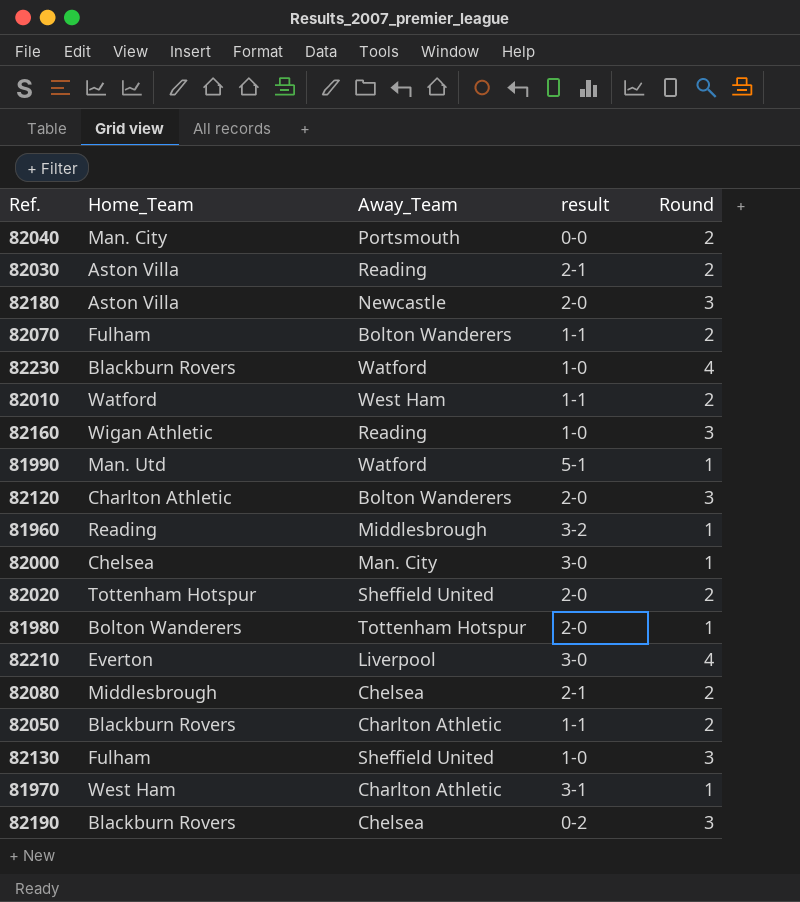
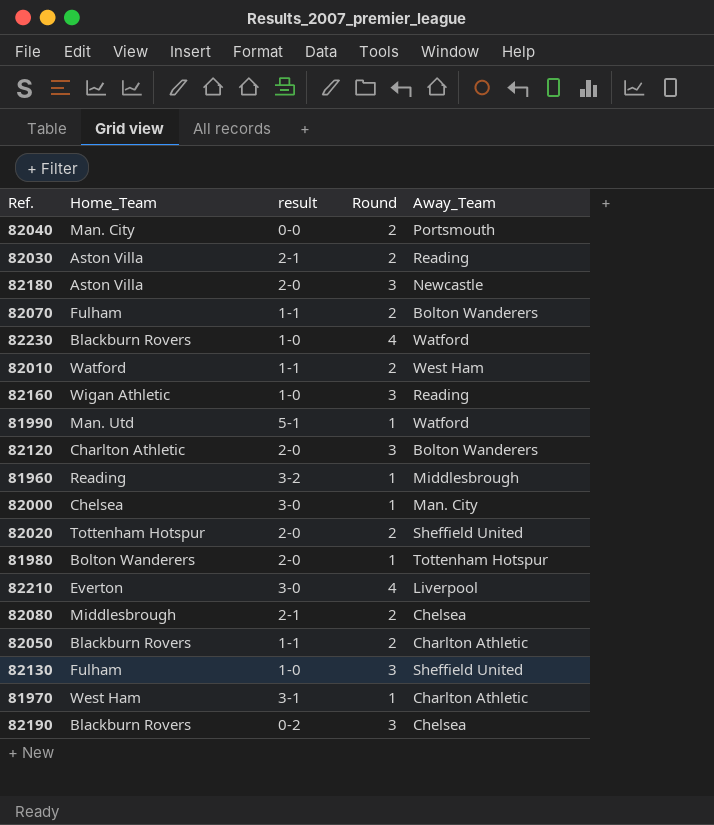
column Away_Team | position: 3 -> 5

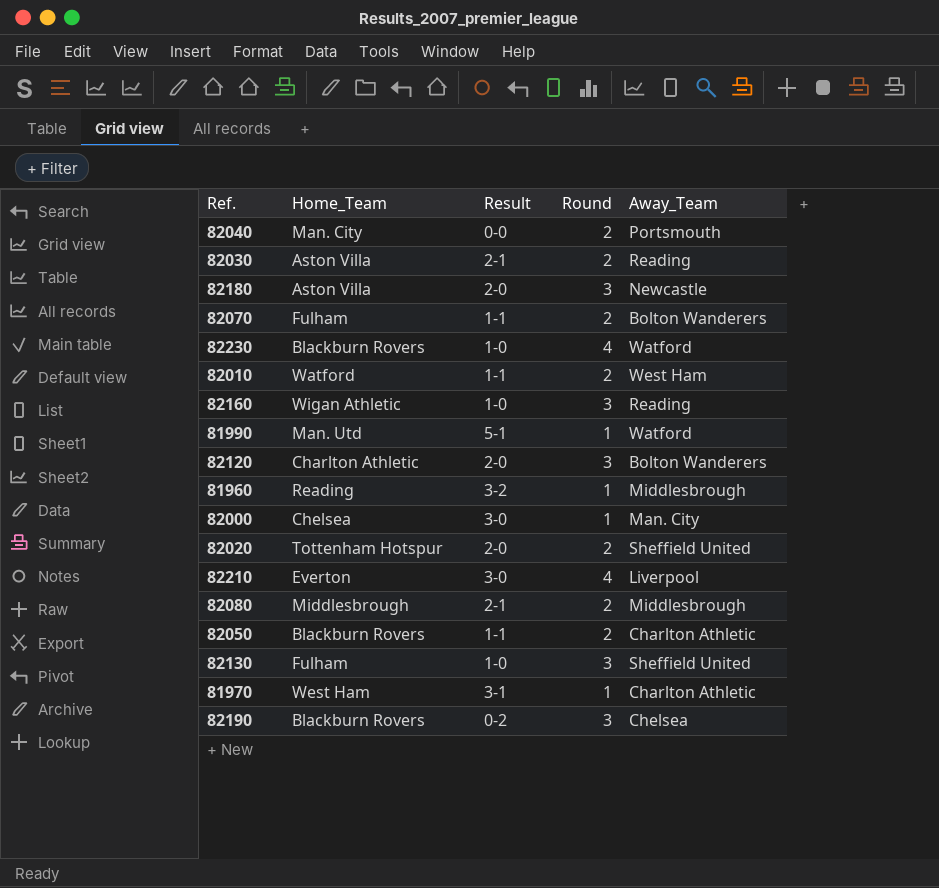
column name: result -> Result
row 81980: Bolton Wanderers | 2-0 | 1 | Tottenham Hotspur -> none
82080 | Away_Team: Chelsea -> Middlesbrough

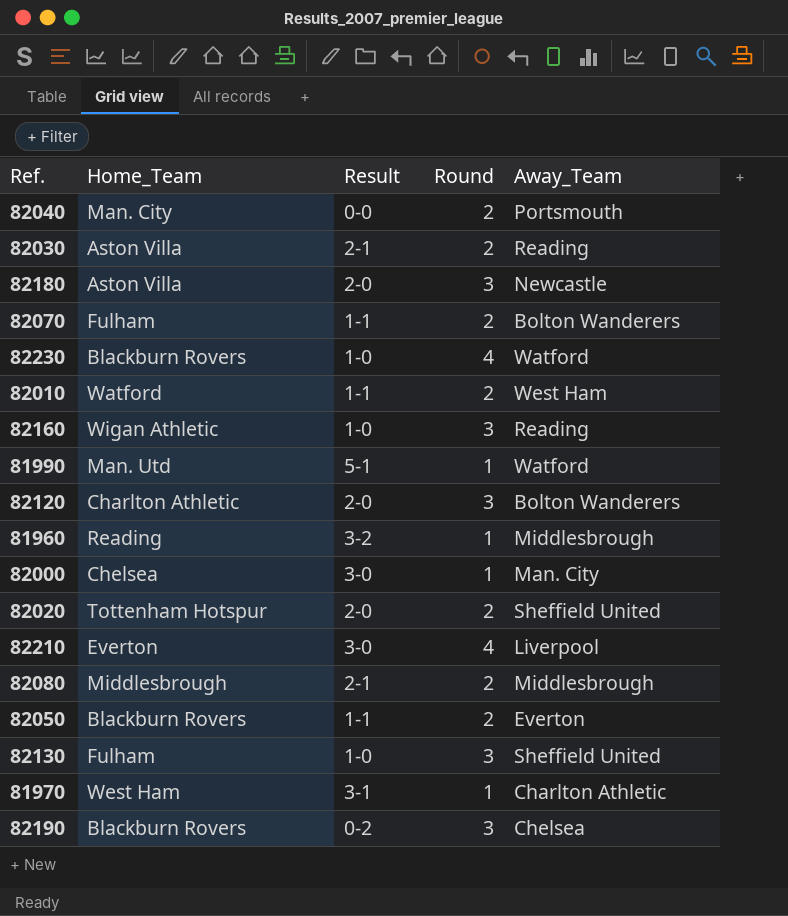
82050 | Away_Team: Charlton Athletic -> Everton

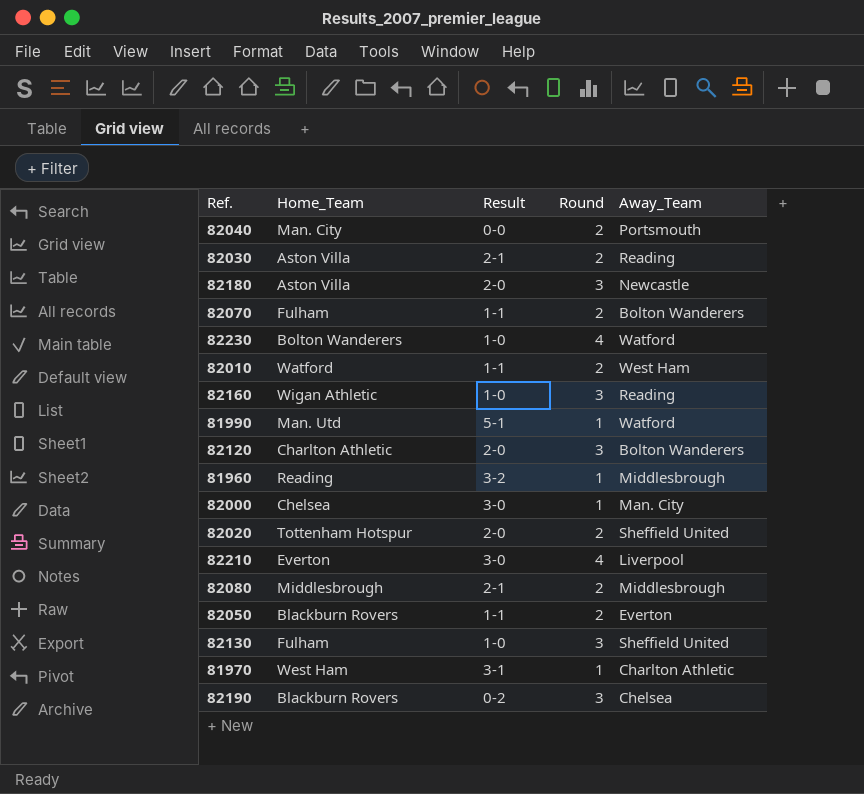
82230 | Home_Team: Blackburn Rovers -> Bolton Wanderers

